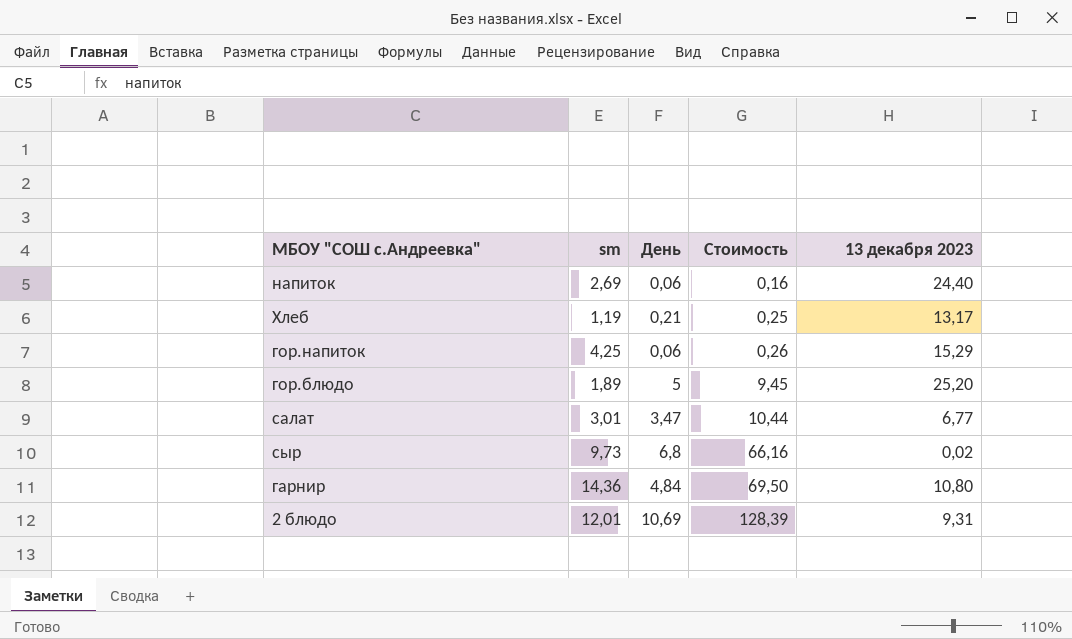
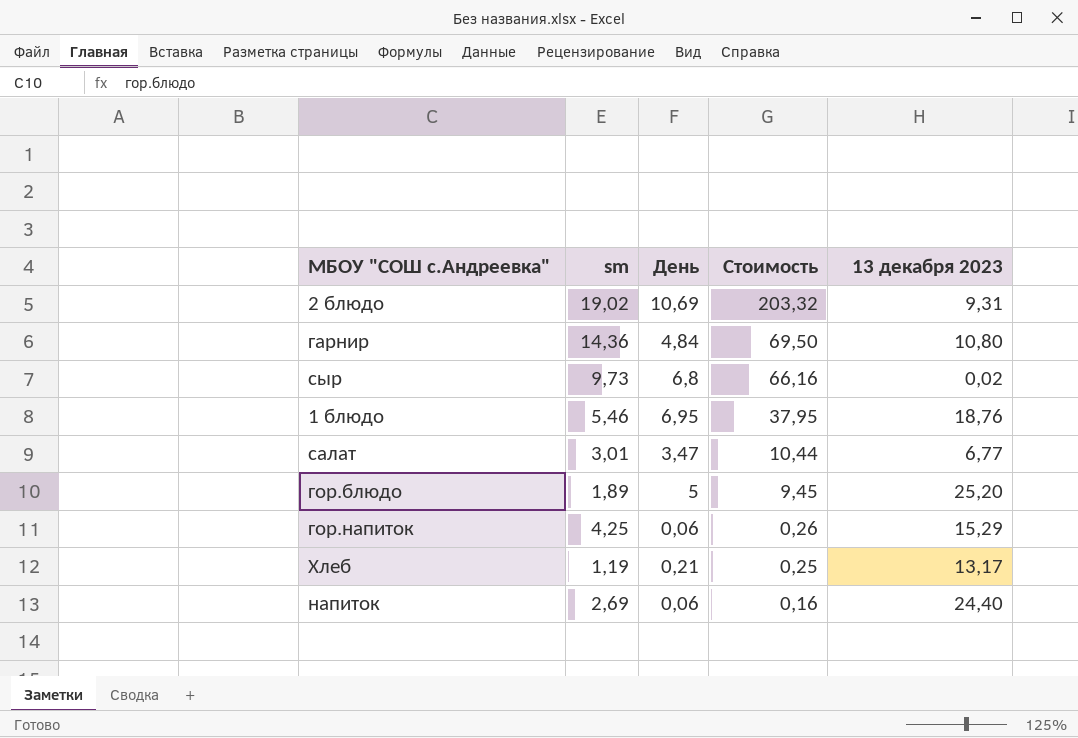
row order: Стоимость ascending -> Стоимость descending
2 блюдо | sm: 12,01 -> 19,02
2 блюдо | Стоимость: 128,39 -> 203,32
row 1 блюдо: none -> 5,46 | 6,95 | 37,95 | 18,76

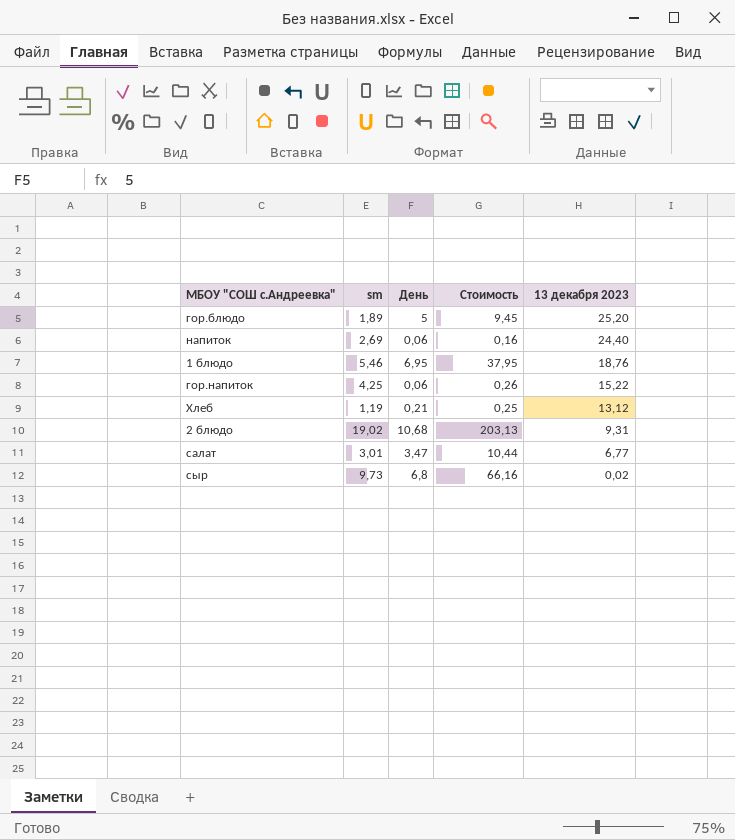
row order: Стоимость descending -> 13 декабря 2023 descending
row гарнир: 14,36 | 4,84 | 69,50 | 10,80 -> none
гор.напиток | 13 декабря 2023: 15,29 -> 15,22
Хлеб | 13 декабря 2023: 13,17 -> 13,12
2 блюдо | День: 10,69 -> 10,68
2 блюдо | Стоимость: 203,32 -> 203,13

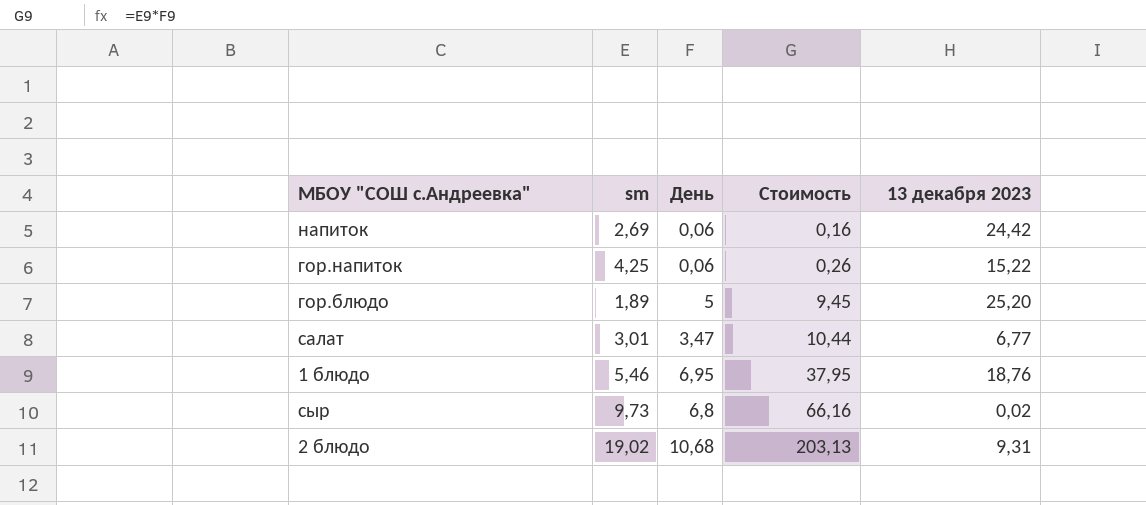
row order: 13 декабря 2023 descending -> Стоимость ascending
row Хлеб: 1,19 | 0,21 | 0,25 | 13,12 -> none
напиток | 13 декабря 2023: 24,40 -> 24,42

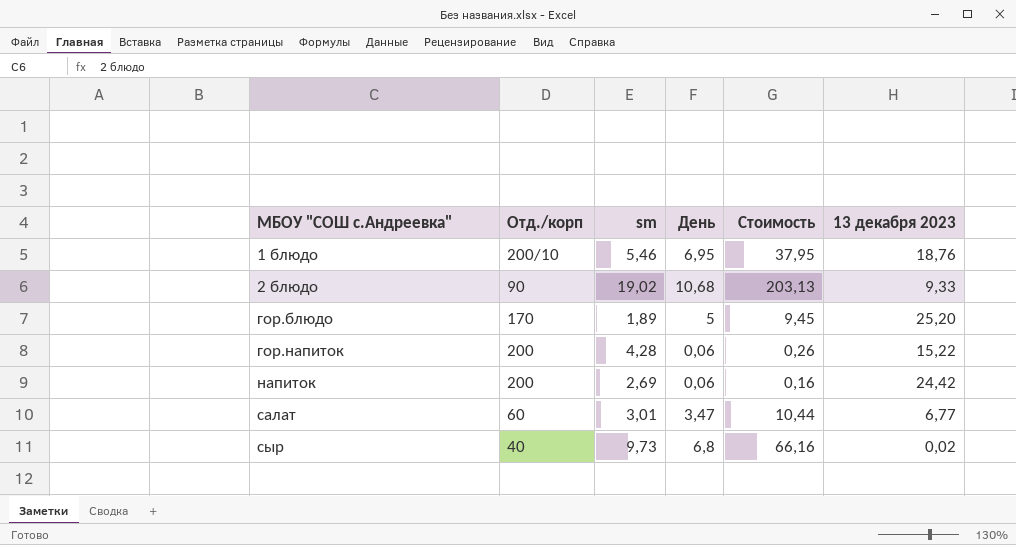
row order: Стоимость ascending -> МБОУ "СОШ с.Андреевка" ascending
column Отд./корп | position: none -> 2
2 блюдо | 13 декабря 2023: 9,31 -> 9,33
гор.напиток | sm: 4,25 -> 4,28

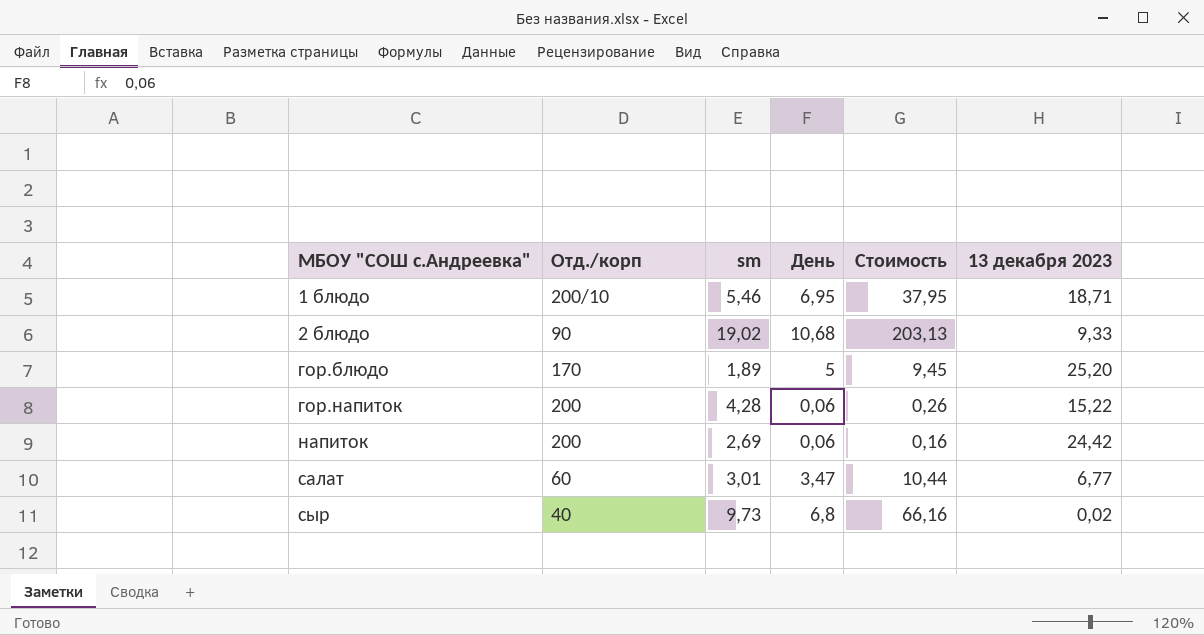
1 блюдо | 13 декабря 2023: 18,76 -> 18,71

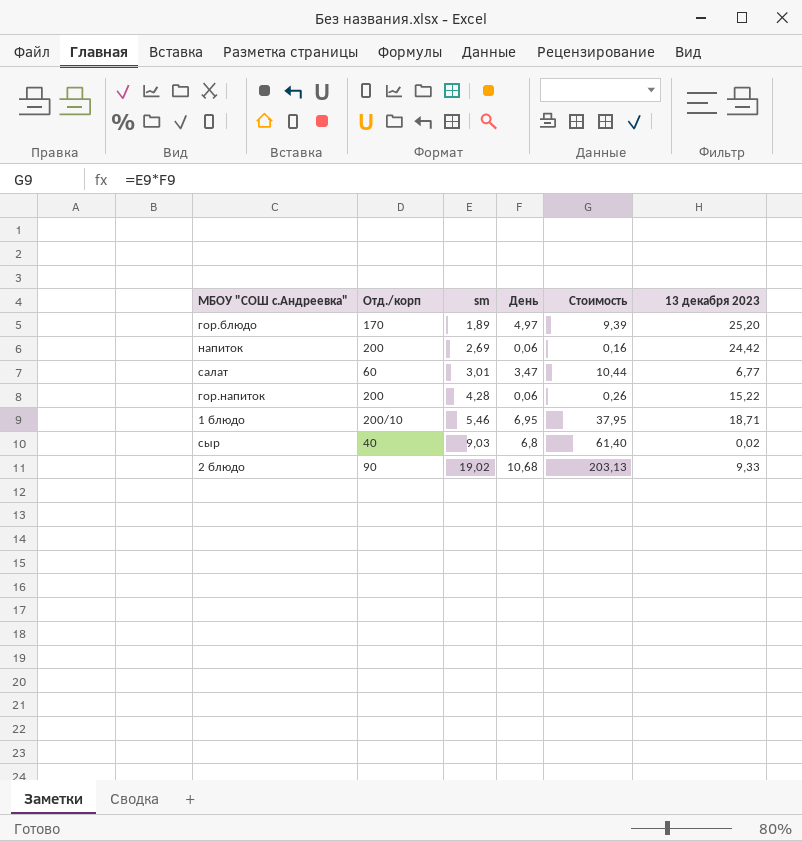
row order: МБОУ "СОШ с.Андреевка" ascending -> sm ascending
гор.блюдо | День: 5 -> 4,97
гор.блюдо | Стоимость: 9,45 -> 9,39
сыр | sm: 9,73 -> 9,03
сыр | Стоимость: 66,16 -> 61,40

